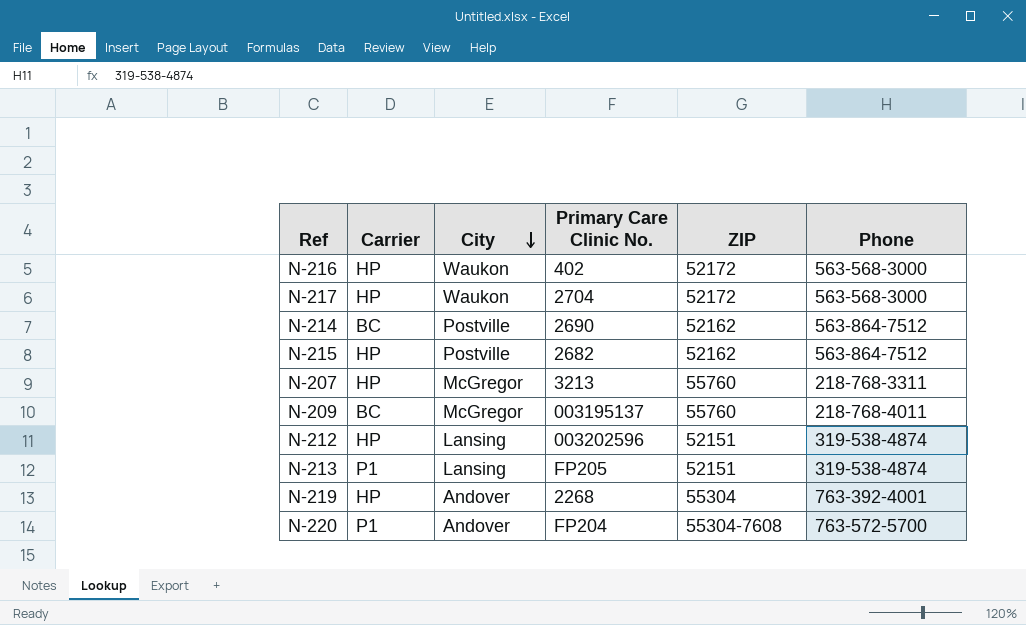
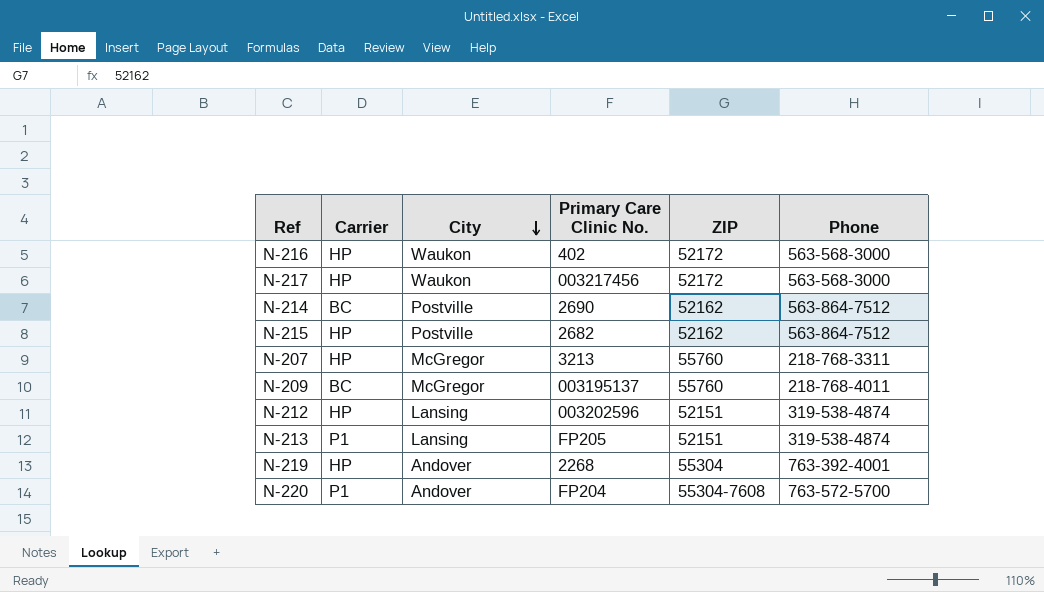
N-217 | Primary Care Clinic No.: 2704 -> 003217456

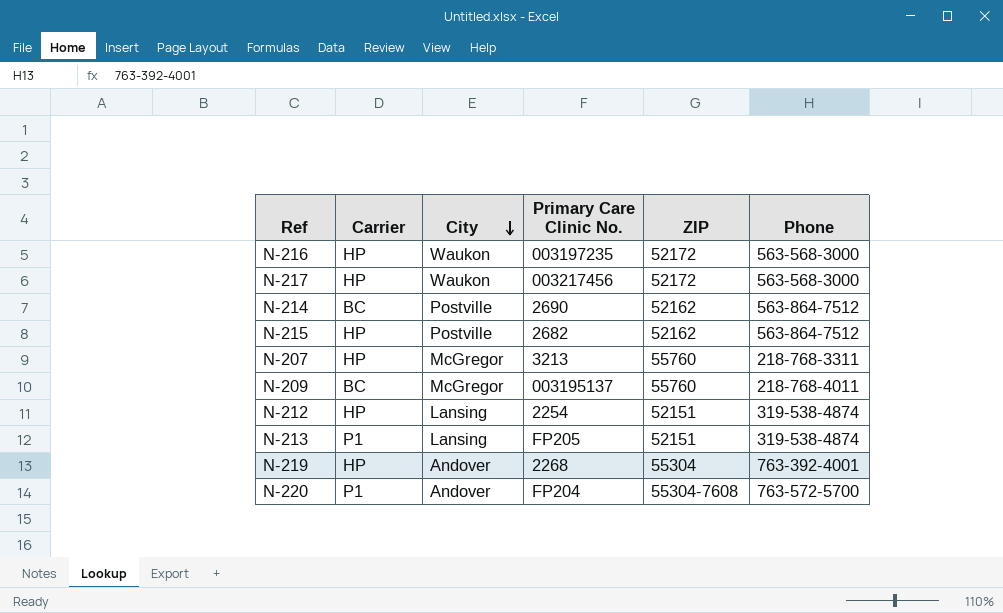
N-216 | Primary Care Clinic No.: 402 -> 003197235
N-212 | Primary Care Clinic No.: 003202596 -> 2254

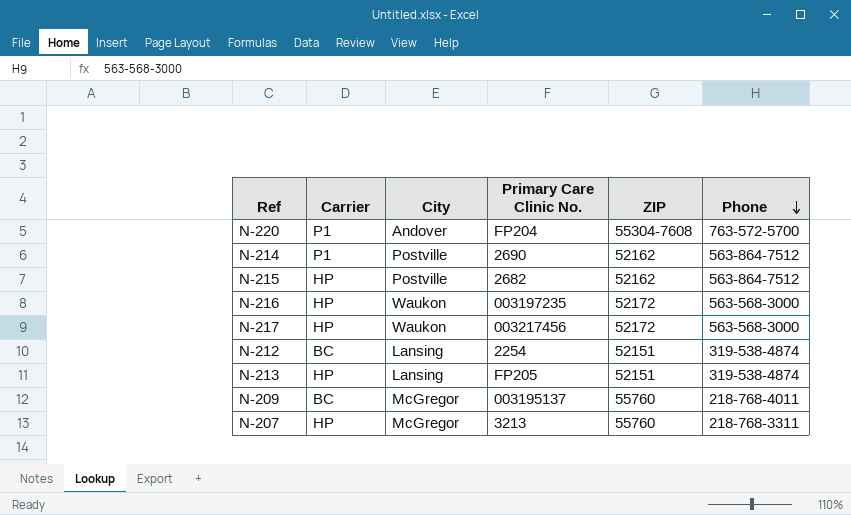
row order: City descending -> Phone descending
row N-219: HP | Andover | 2268 | 55304 | 763-392-4001 -> none
N-214 | Carrier: BC -> P1
N-212 | Carrier: HP -> BC
N-213 | Carrier: P1 -> HP

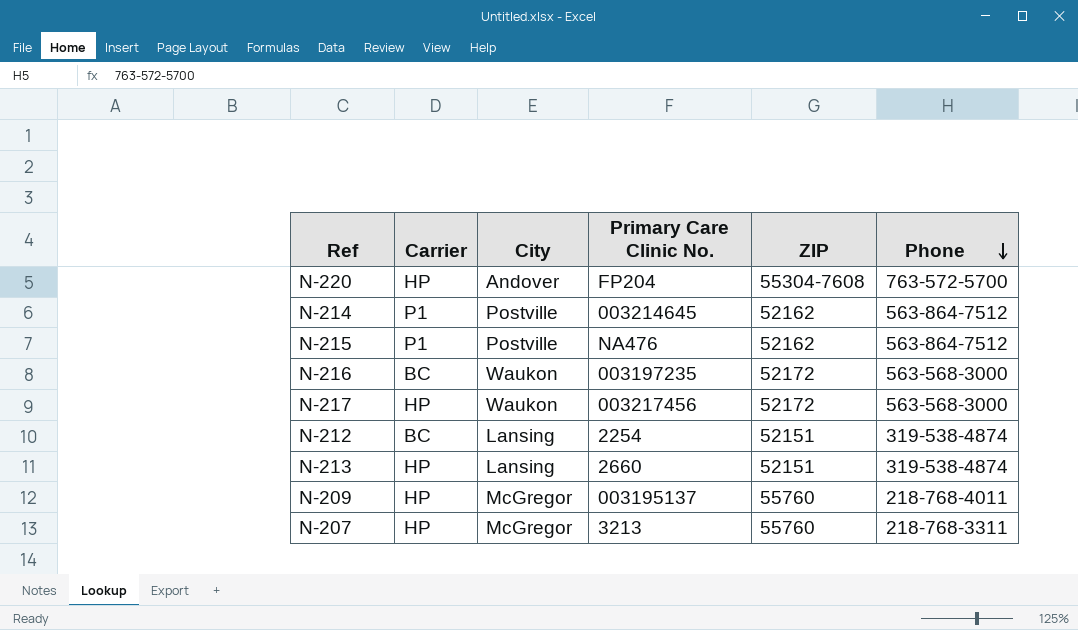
N-220 | Carrier: P1 -> HP
N-214 | Primary Care Clinic No.: 2690 -> 003214645
N-215 | Carrier: HP -> P1
N-215 | Primary Care Clinic No.: 2682 -> NA476
N-216 | Carrier: HP -> BC
N-213 | Primary Care Clinic No.: FP205 -> 2660
N-209 | Carrier: BC -> HP

